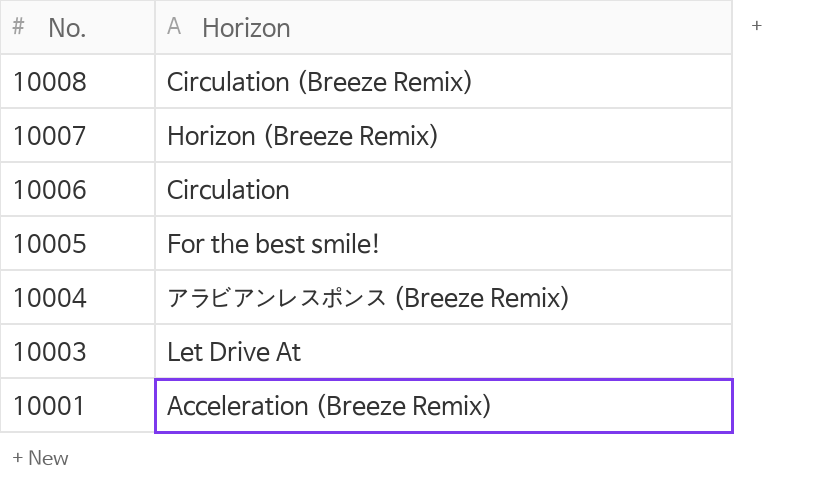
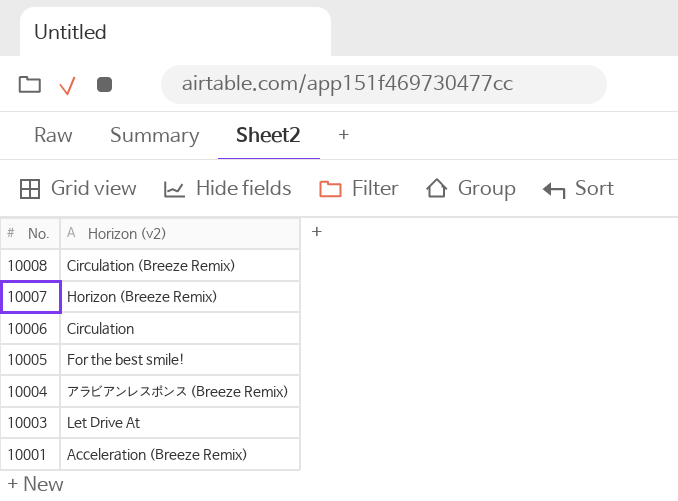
column name: Horizon -> Horizon (v2)

